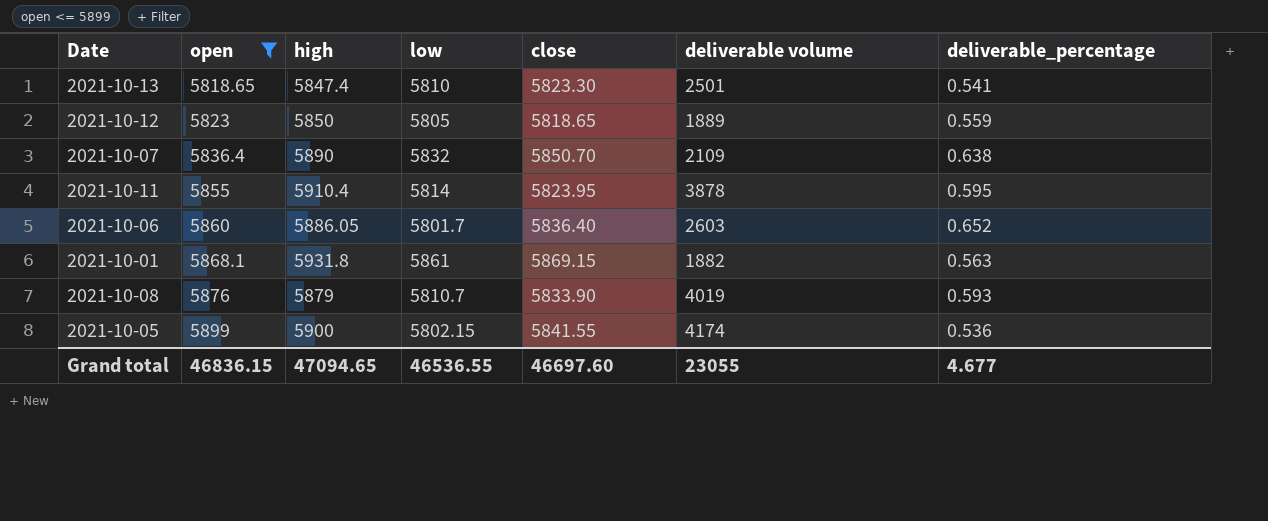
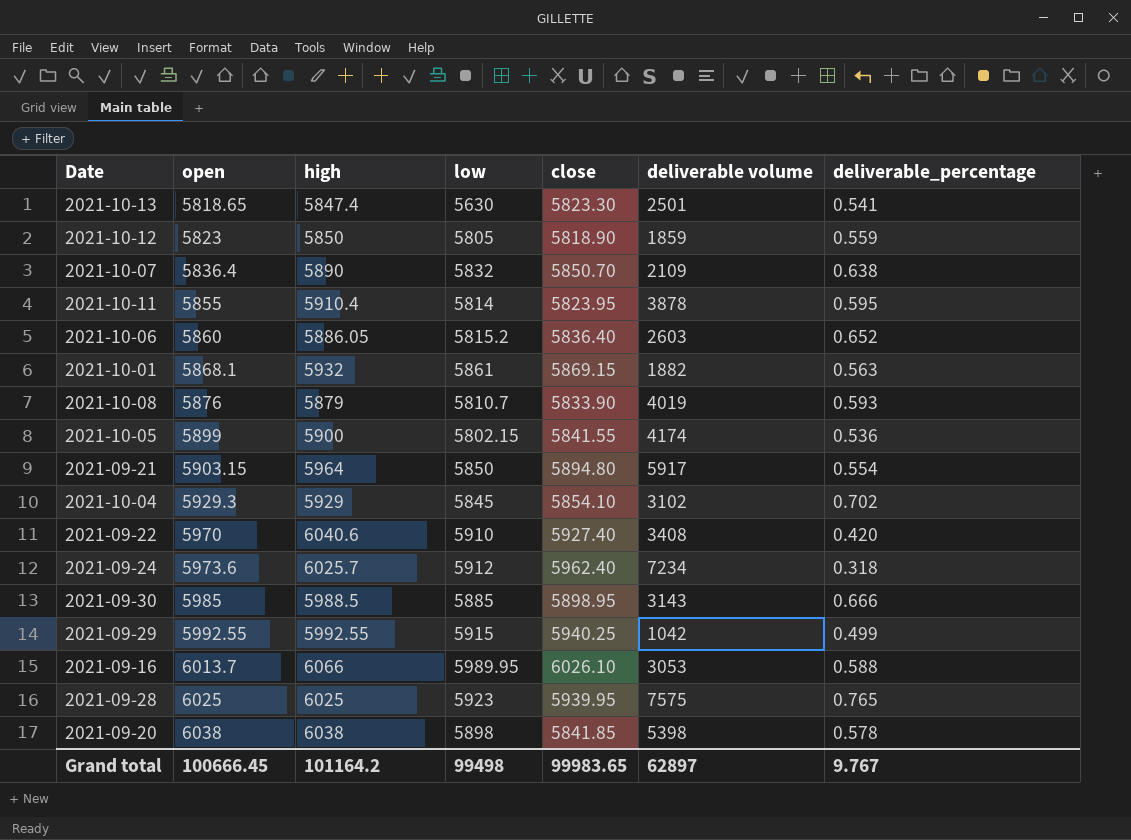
filter: open <= 5899 -> none
2021-10-13 | low: 5810 -> 5630
2021-10-12 | close: 5818.65 -> 5818.90
2021-10-12 | deliverable volume: 1889 -> 1859
2021-10-06 | low: 5801.7 -> 5815.2
2021-10-01 | high: 5931.8 -> 5932
Grand total | open: 46836.15 -> 100666.45
Grand total | high: 47094.65 -> 101164.2
Grand total | low: 46536.55 -> 99498
Grand total | close: 46697.60 -> 99983.65
Grand total | deliverable volume: 23055 -> 62897
Grand total | deliverable_percentage: 4.677 -> 9.767

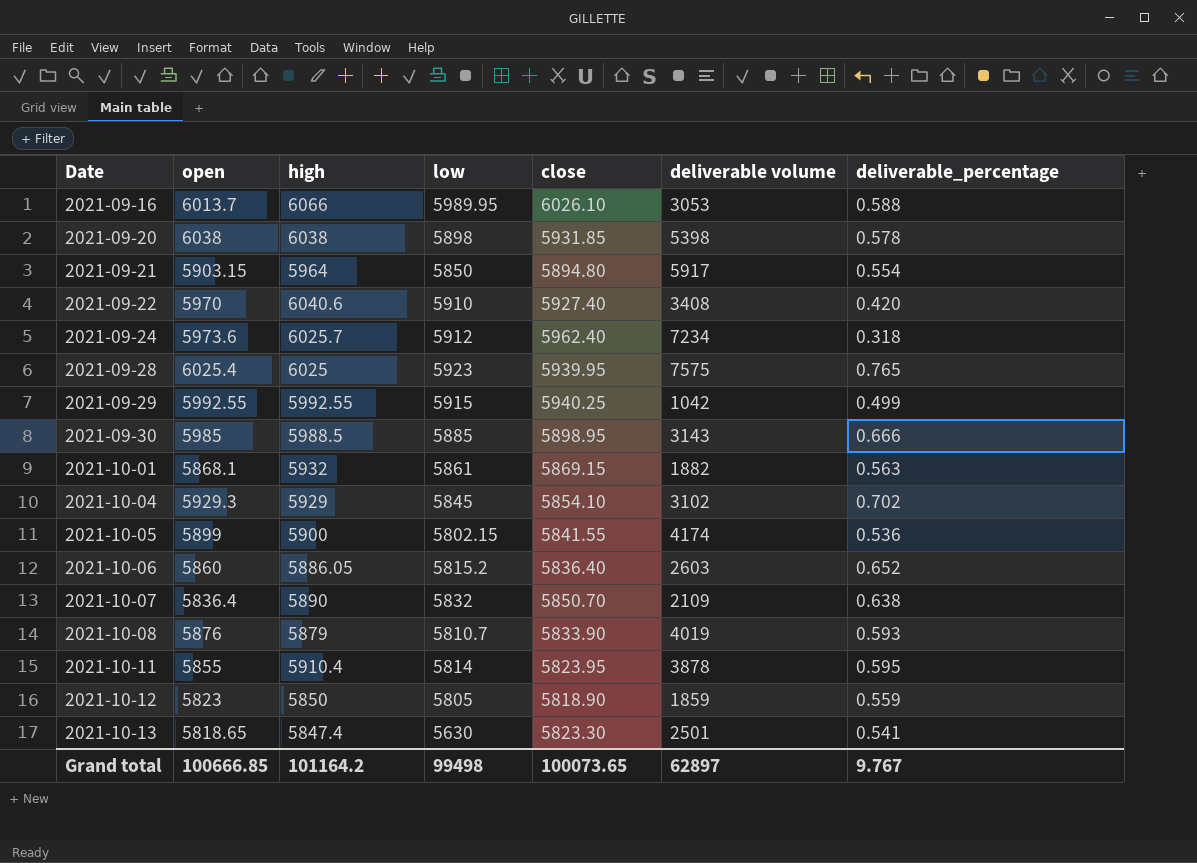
row order: open ascending -> Date ascending
2021-09-20 | close: 5841.85 -> 5931.85
2021-09-28 | open: 6025 -> 6025.4
Grand total | open: 100666.45 -> 100666.85
Grand total | close: 99983.65 -> 100073.65

